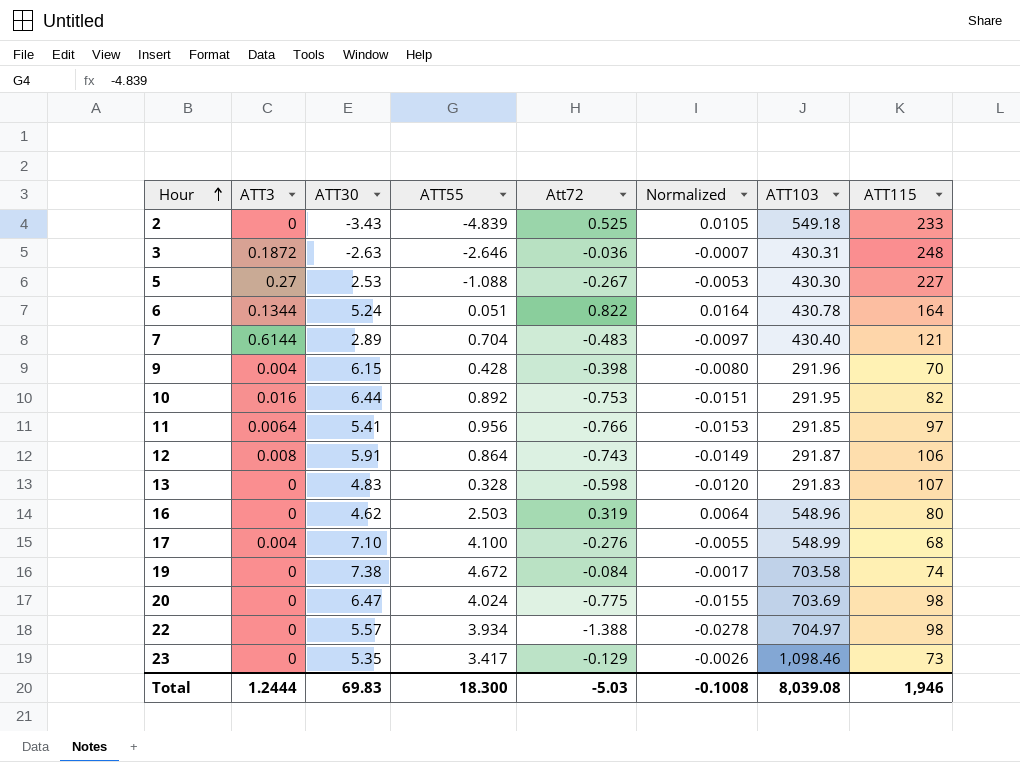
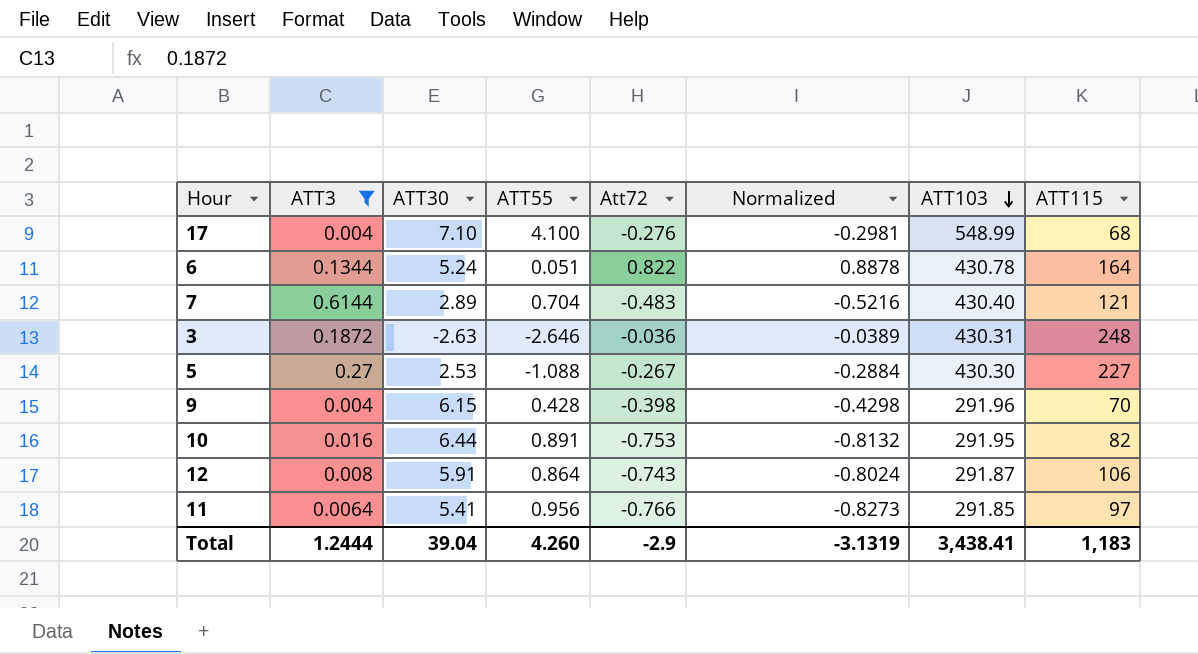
filter: none -> ATT3 != 0
row order: Hour ascending -> ATT103 descending
column Normalized | formula: [Att72] * 0.02 -> [Att72] * 1.08
10 | ATT55: 0.892 -> 0.891
Total | ATT30: 69.83 -> 39.04
Total | ATT55: 18.300 -> 4.260
Total | Att72: -5.03 -> -2.9
Total | Normalized: -0.1008 -> -3.1319
Total | ATT103: 8,039.08 -> 3,438.41
Total | ATT115: 1,946 -> 1,183

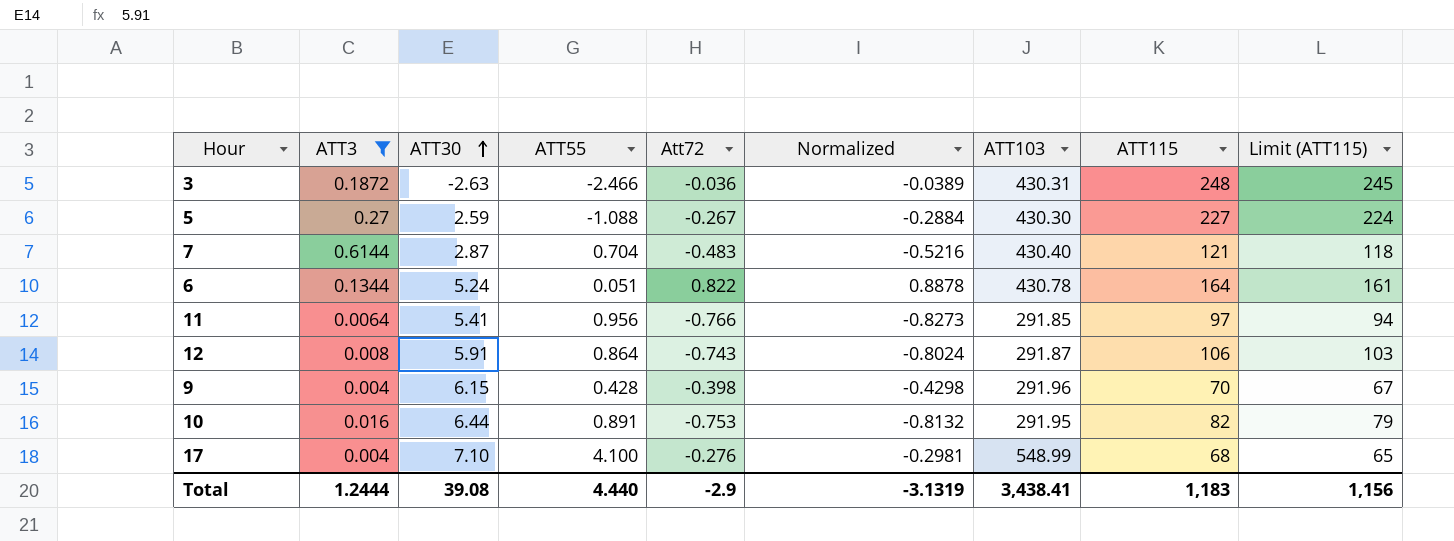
row order: ATT103 descending -> ATT30 ascending
column Limit (ATT115) | formula: none -> [ATT115] - 3
3 | ATT55: -2.646 -> -2.466
5 | ATT30: 2.53 -> 2.59
7 | ATT30: 2.89 -> 2.87
Total | ATT30: 39.04 -> 39.08
Total | ATT55: 4.260 -> 4.440

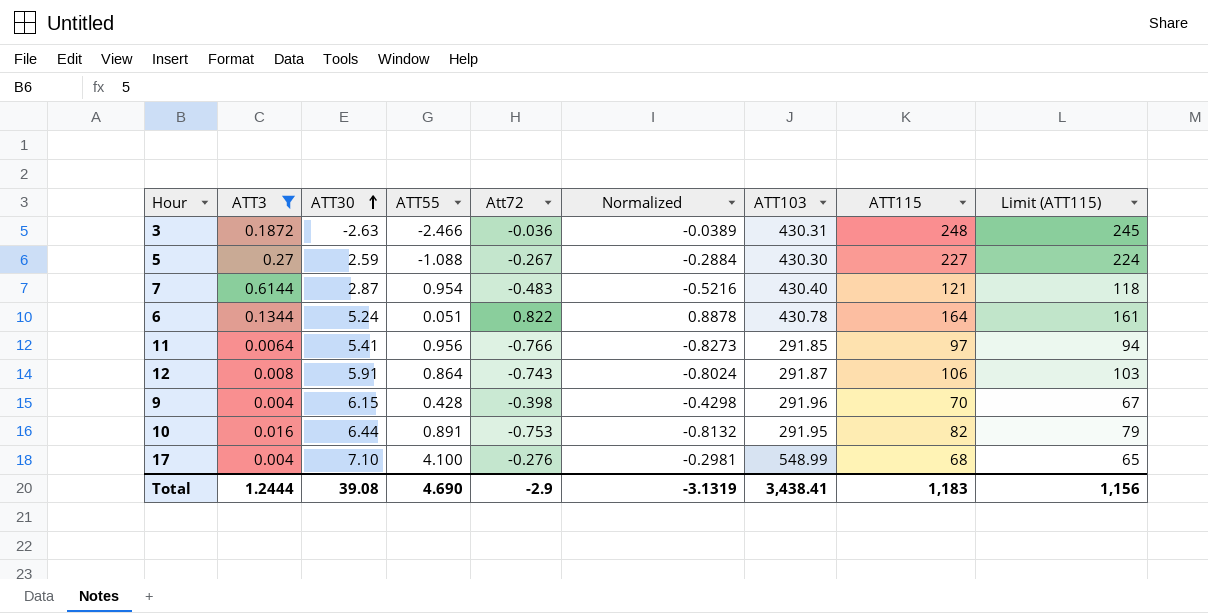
7 | ATT55: 0.704 -> 0.954
Total | ATT55: 4.440 -> 4.690

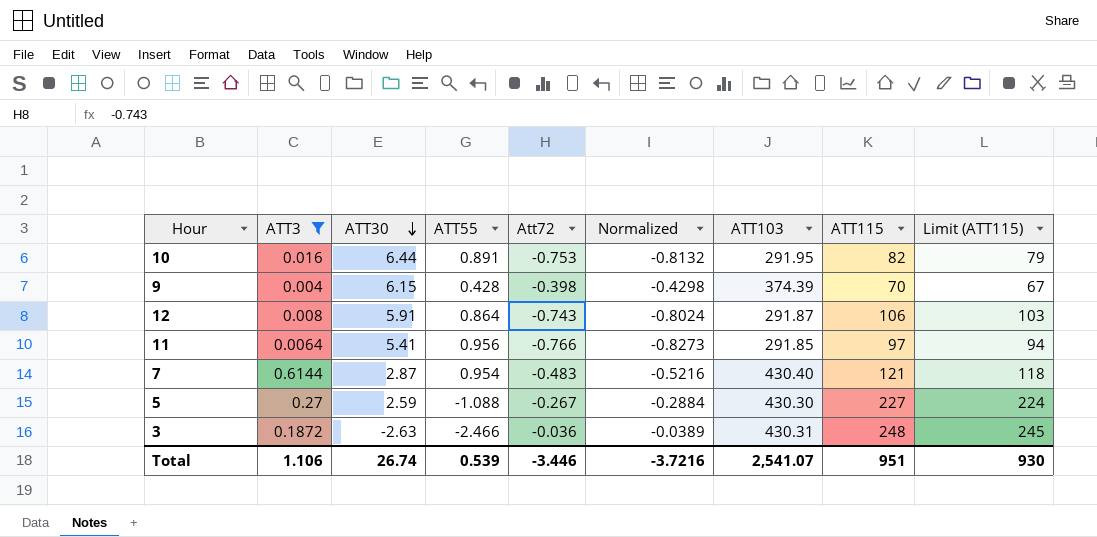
row order: ATT30 ascending -> ATT30 descending
row 6: 0.1344 | 5.24 | 0.051 | 0.822 | 0.8878 | 430.78 | 164 | 161 -> none
row 17: 0.004 | 7.10 | 4.100 | -0.276 | -0.2981 | 548.99 | 68 | 65 -> none
9 | ATT103: 291.96 -> 374.39
Total | ATT3: 1.2444 -> 1.106
Total | ATT30: 39.08 -> 26.74
Total | ATT55: 4.690 -> 0.539
Total | Att72: -2.9 -> -3.446
Total | Normalized: -3.1319 -> -3.7216
Total | ATT103: 3,438.41 -> 2,541.07
Total | ATT115: 1,183 -> 951
Total | Limit (ATT115): 1,156 -> 930

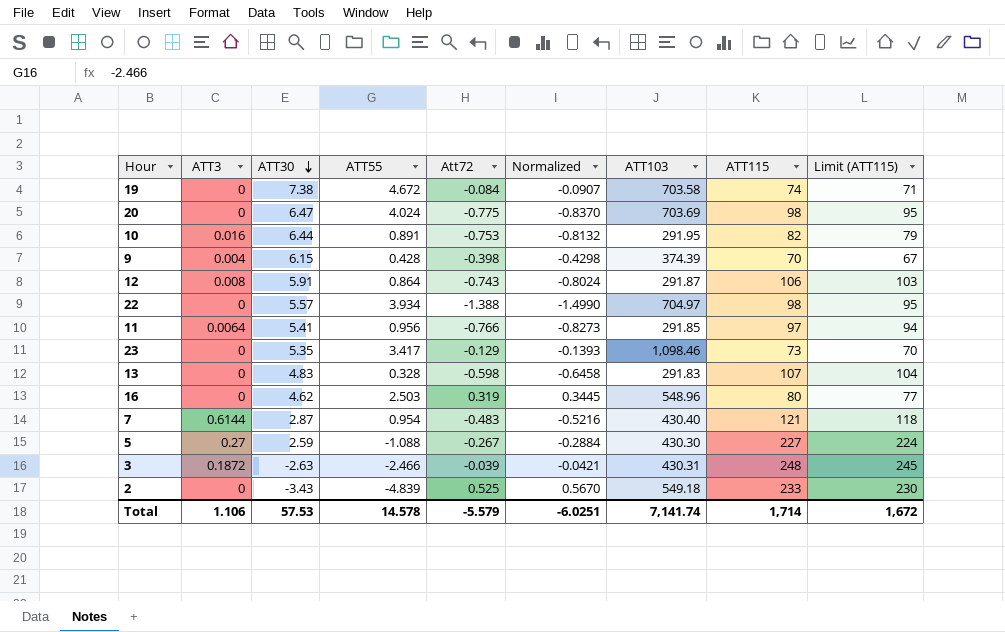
filter: ATT3 != 0 -> none
3 | Att72: -0.036 -> -0.039
3 | Normalized: -0.0389 -> -0.0421
Total | ATT30: 26.74 -> 57.53
Total | ATT55: 0.539 -> 14.578
Total | Att72: -3.446 -> -5.579
Total | Normalized: -3.7216 -> -6.0251
Total | ATT103: 2,541.07 -> 7,141.74
Total | ATT115: 951 -> 1,714
Total | Limit (ATT115): 930 -> 1,672

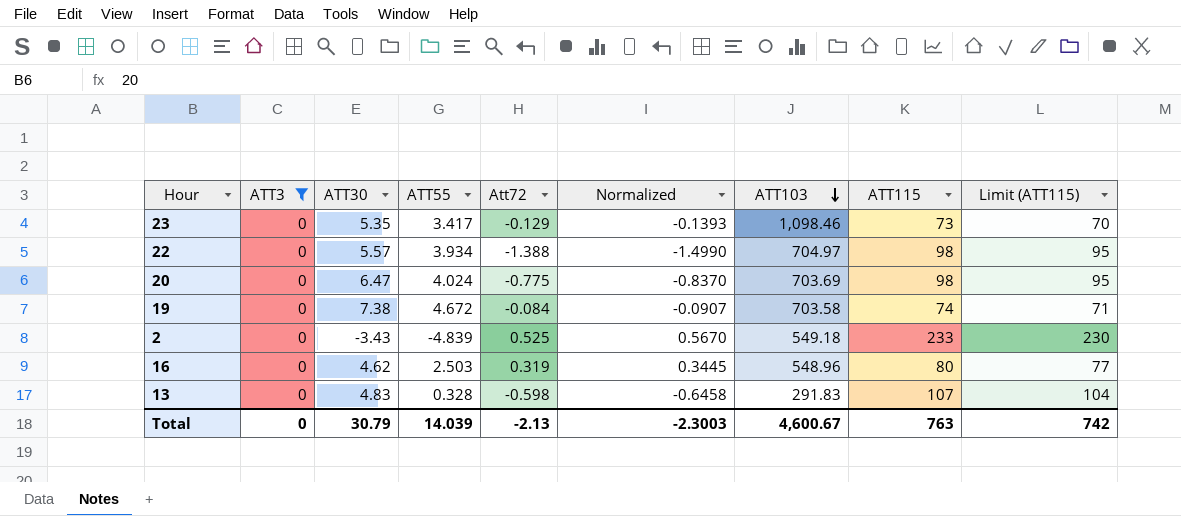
filter: none -> ATT3 = 0
row order: ATT30 descending -> ATT103 descending
Total | ATT3: 1.106 -> 0
Total | ATT30: 57.53 -> 30.79
Total | ATT55: 14.578 -> 14.039
Total | Att72: -5.579 -> -2.13
Total | Normalized: -6.0251 -> -2.3003
Total | ATT103: 7,141.74 -> 4,600.67
Total | ATT115: 1,714 -> 763
Total | Limit (ATT115): 1,672 -> 742

